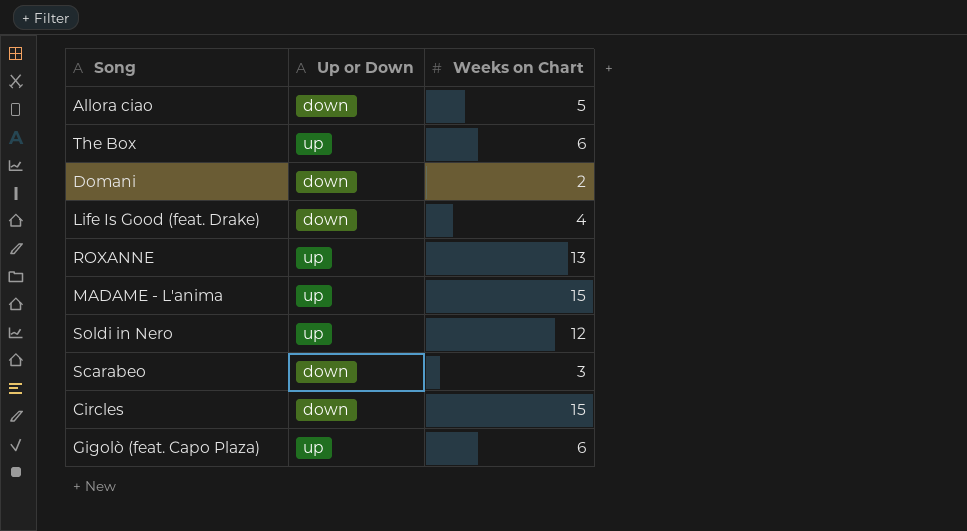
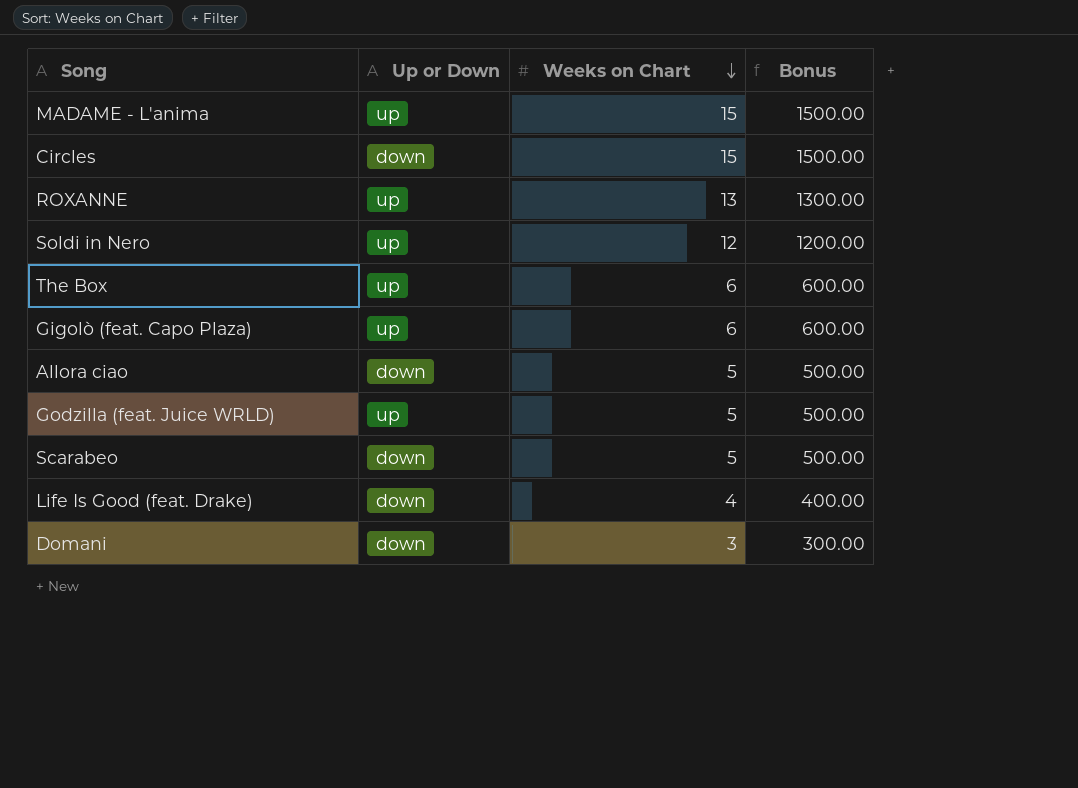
row order: none -> Weeks on Chart descending
column Bonus | formula: none -> [Weeks on Chart] * 100
row Godzilla (feat. Juice WRLD): none -> up | 5 | 500.00
Scarabeo | Weeks on Chart: 3 -> 5
Domani | Weeks on Chart: 2 -> 3

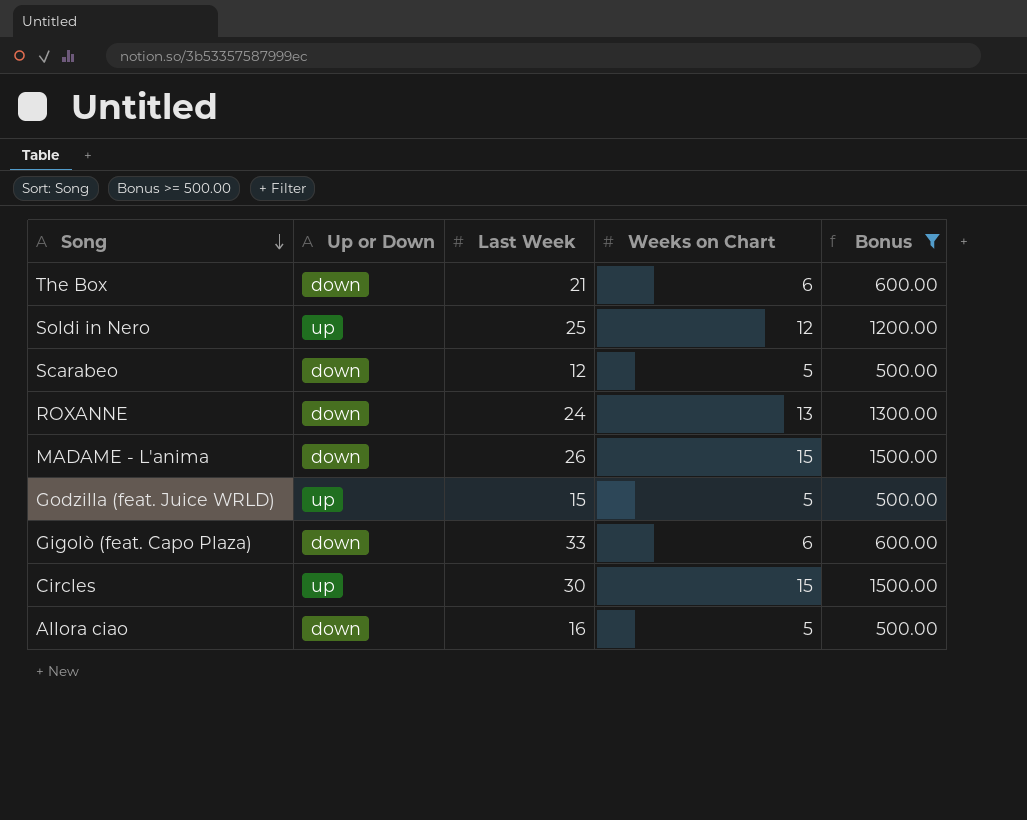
filter: none -> Bonus >= 500.00
row order: Weeks on Chart descending -> Song descending
column Last Week | position: none -> 3
The Box | Up or Down: up -> down
ROXANNE | Up or Down: up -> down
MADAME - L'anima | Up or Down: up -> down
Gigolò (feat. Capo Plaza) | Up or Down: up -> down
Circles | Up or Down: down -> up

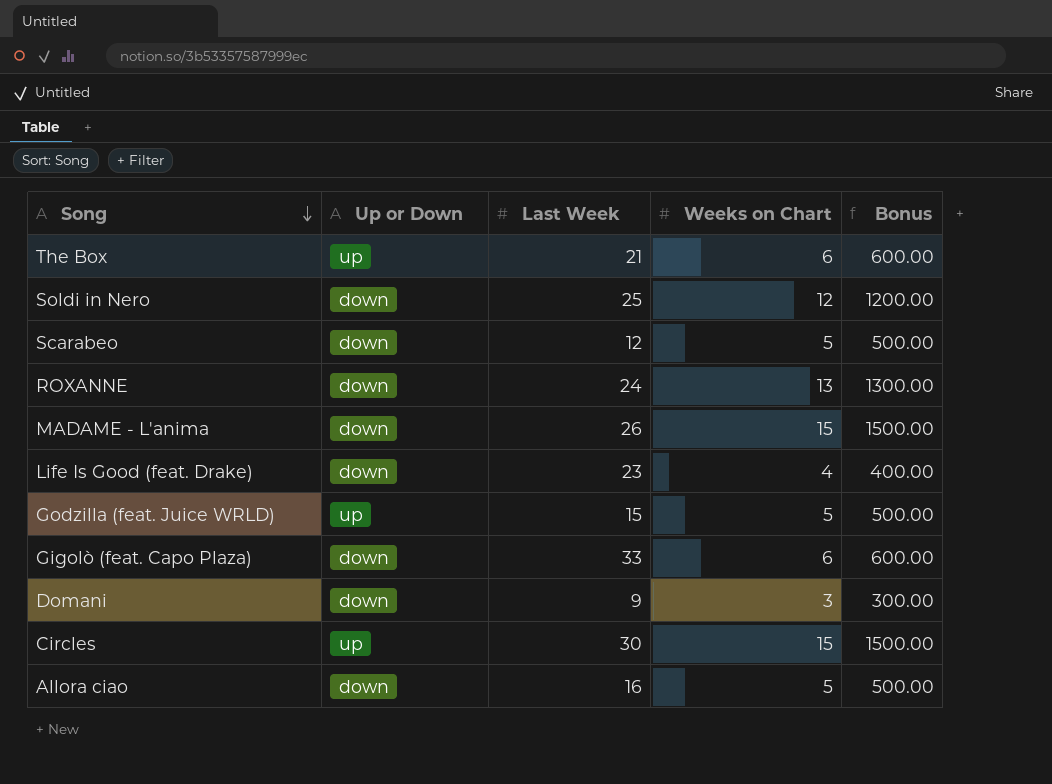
filter: Bonus >= 500.00 -> none
The Box | Up or Down: down -> up
Soldi in Nero | Up or Down: up -> down

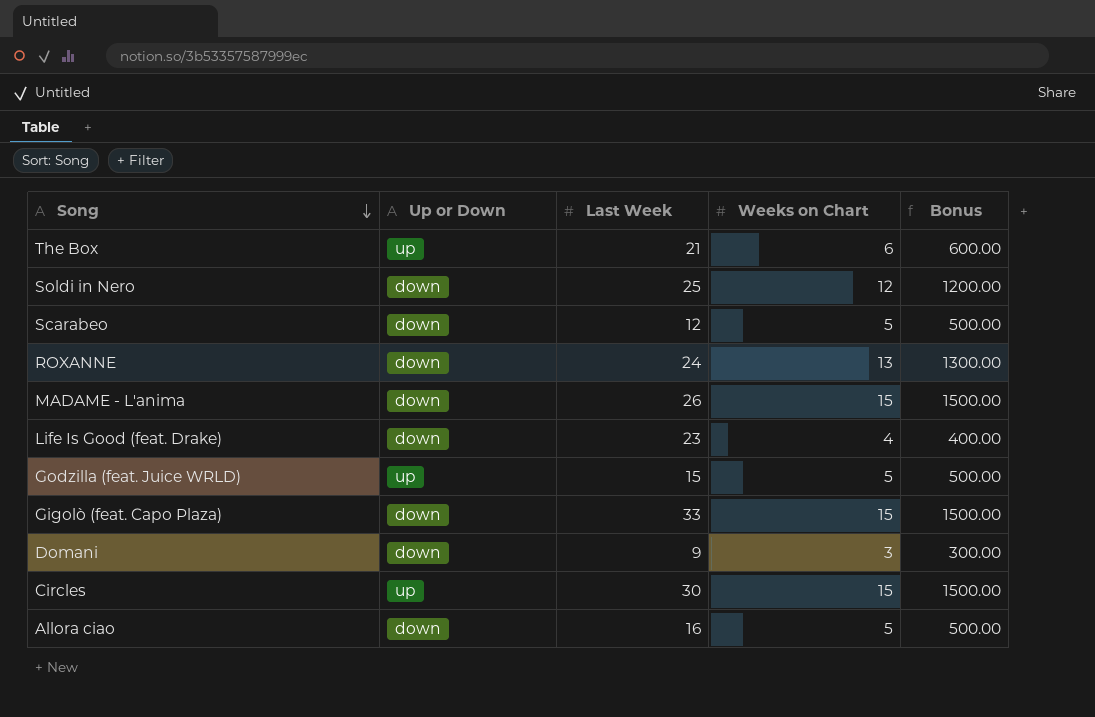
Gigolò (feat. Capo Plaza) | Weeks on Chart: 6 -> 15
Gigolò (feat. Capo Plaza) | Bonus: 600.00 -> 1500.00

